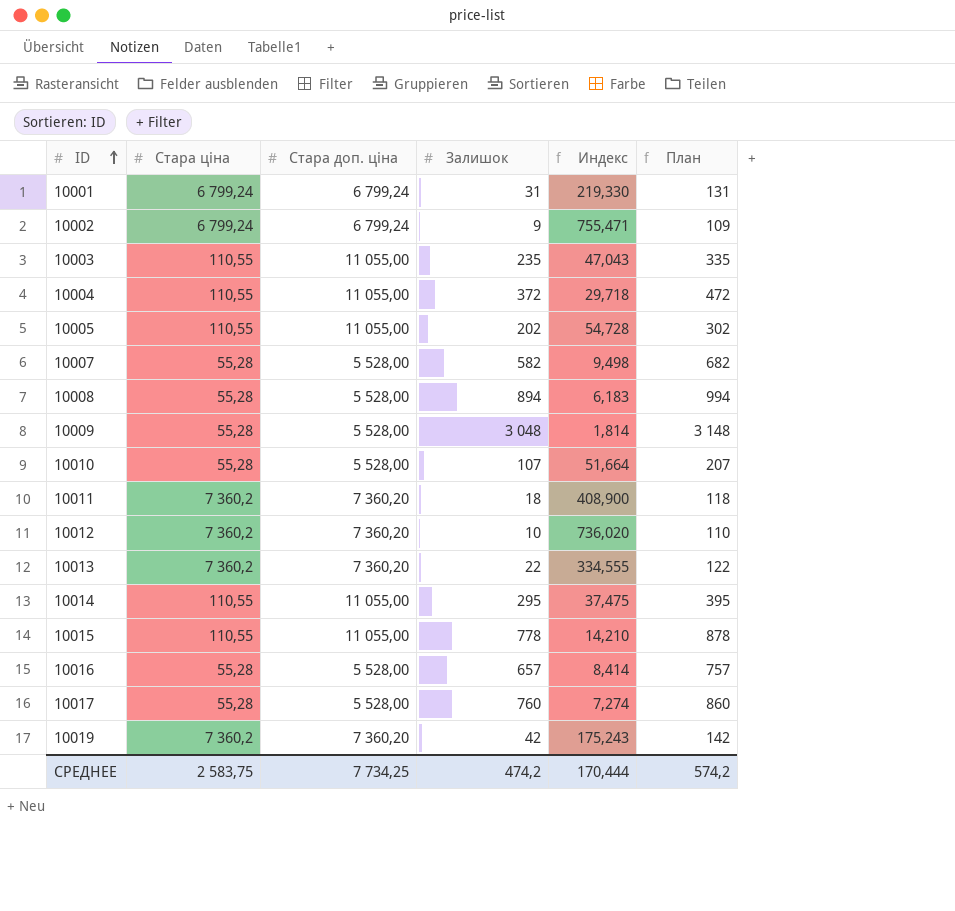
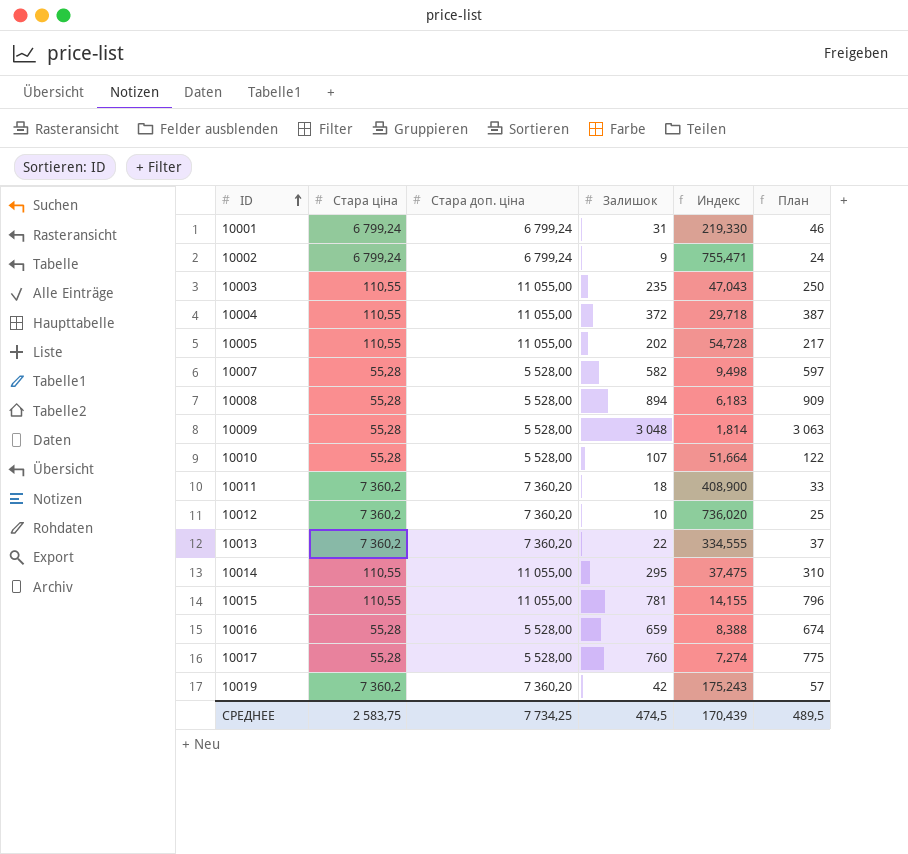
column План | formula: [Залишок] + 100 -> [Залишок] + 15
10015 | Залишок: 778 -> 781
10015 | Индекс: 14,210 -> 14,155
10016 | Залишок: 657 -> 659
10016 | Индекс: 8,414 -> 8,388
СРЕДНЕЕ | Залишок: 474,2 -> 474,5
СРЕДНЕЕ | Индекс: 170,444 -> 170,439
СРЕДНЕЕ | План: 574,2 -> 489,5

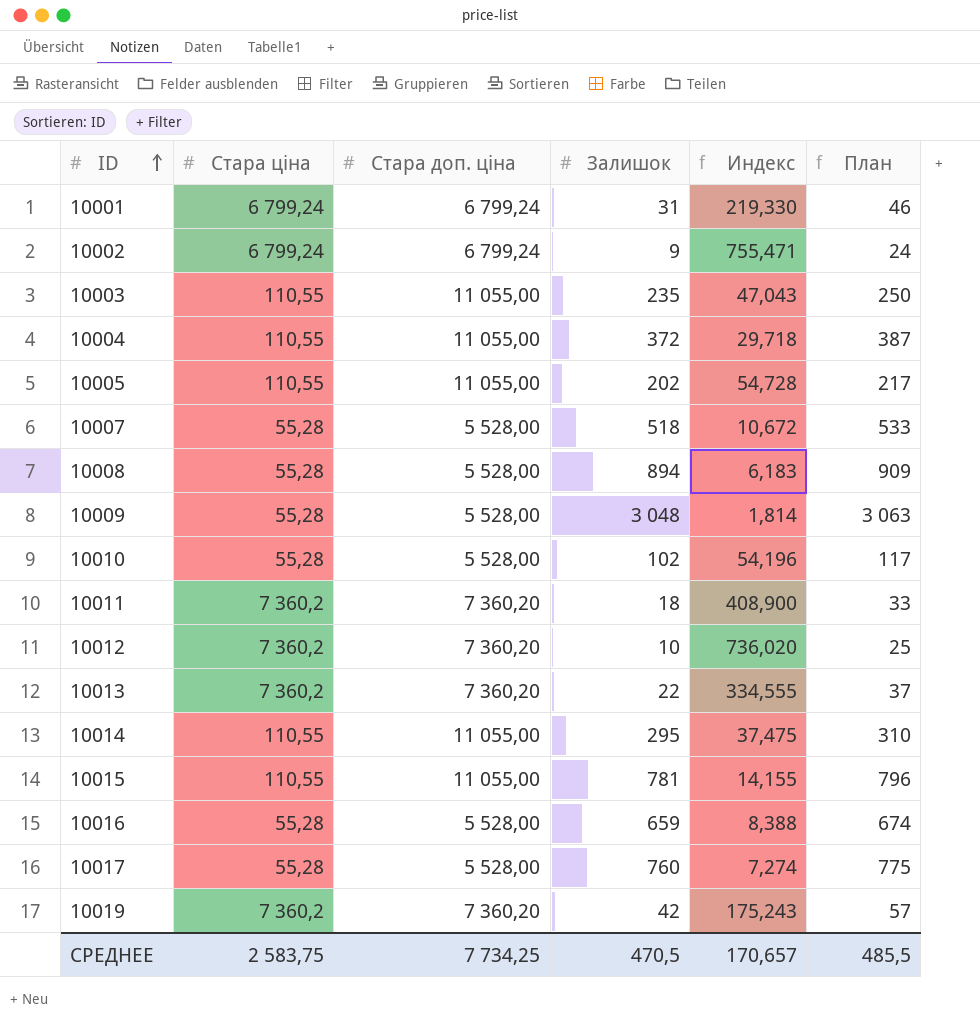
10007 | Залишок: 582 -> 518
10007 | Индекс: 9,498 -> 10,672
10007 | План: 597 -> 533
10010 | Залишок: 107 -> 102
10010 | Индекс: 51,664 -> 54,196
10010 | План: 122 -> 117
СРЕДНЕЕ | Залишок: 474,5 -> 470,5
СРЕДНЕЕ | Индекс: 170,439 -> 170,657
СРЕДНЕЕ | План: 489,5 -> 485,5

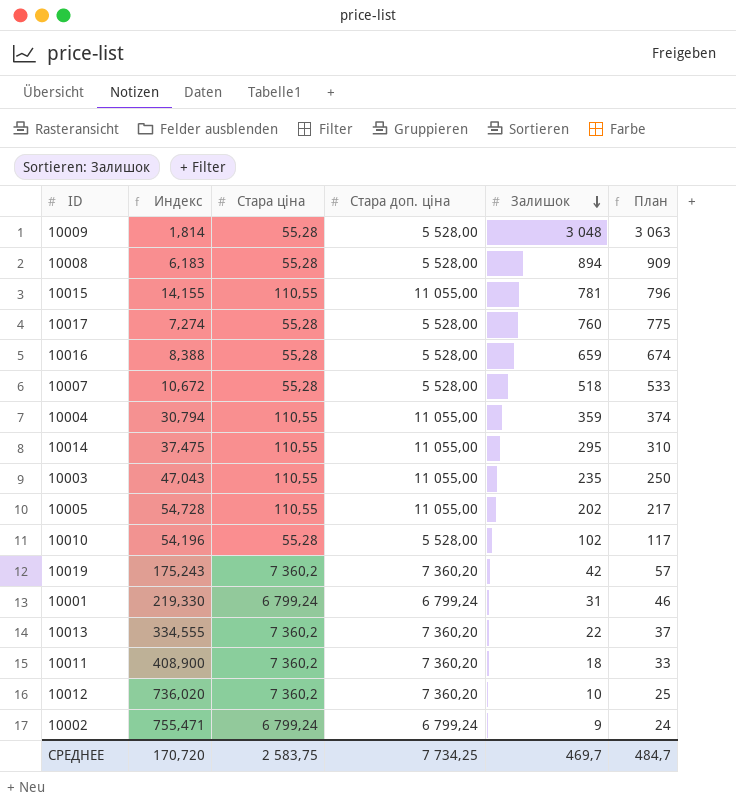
row order: ID ascending -> Залишок descending
column Индекс | position: 5 -> 2
10004 | Индекс: 29,718 -> 30,794
10004 | Залишок: 372 -> 359
10004 | План: 387 -> 374
СРЕДНЕЕ | Индекс: 170,657 -> 170,720
СРЕДНЕЕ | Залишок: 470,5 -> 469,7
СРЕДНЕЕ | План: 485,5 -> 484,7

